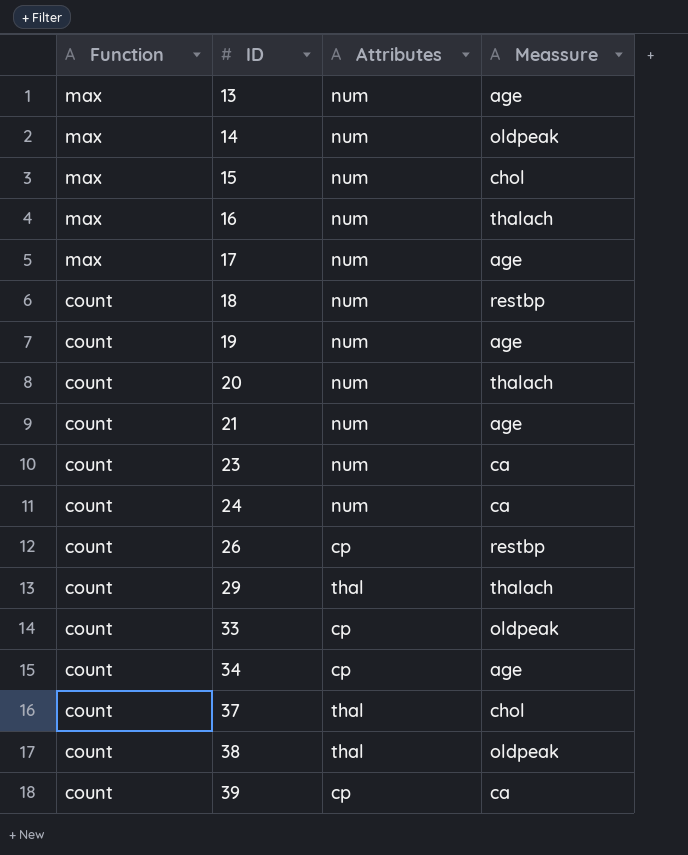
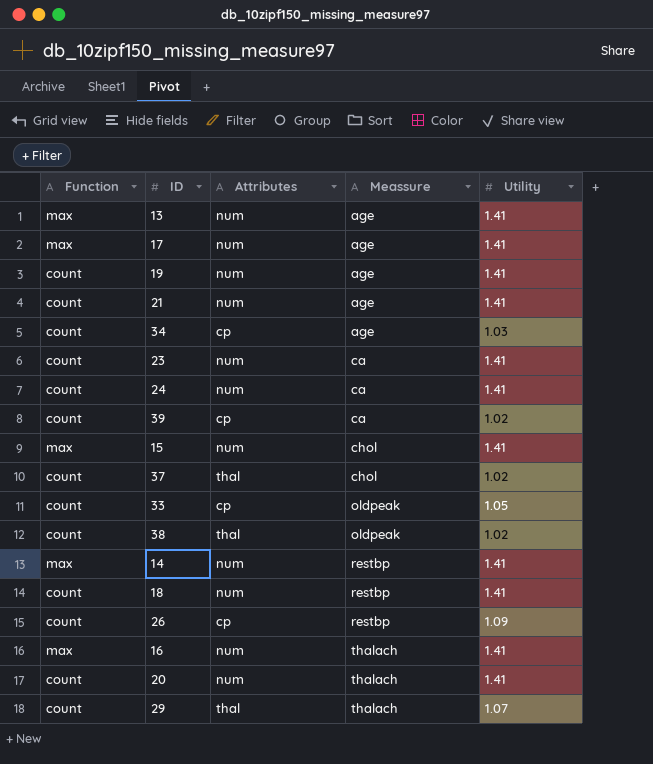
row order: Function descending -> Meassure ascending
column Utility | position: none -> 5
14 | Meassure: oldpeak -> restbp

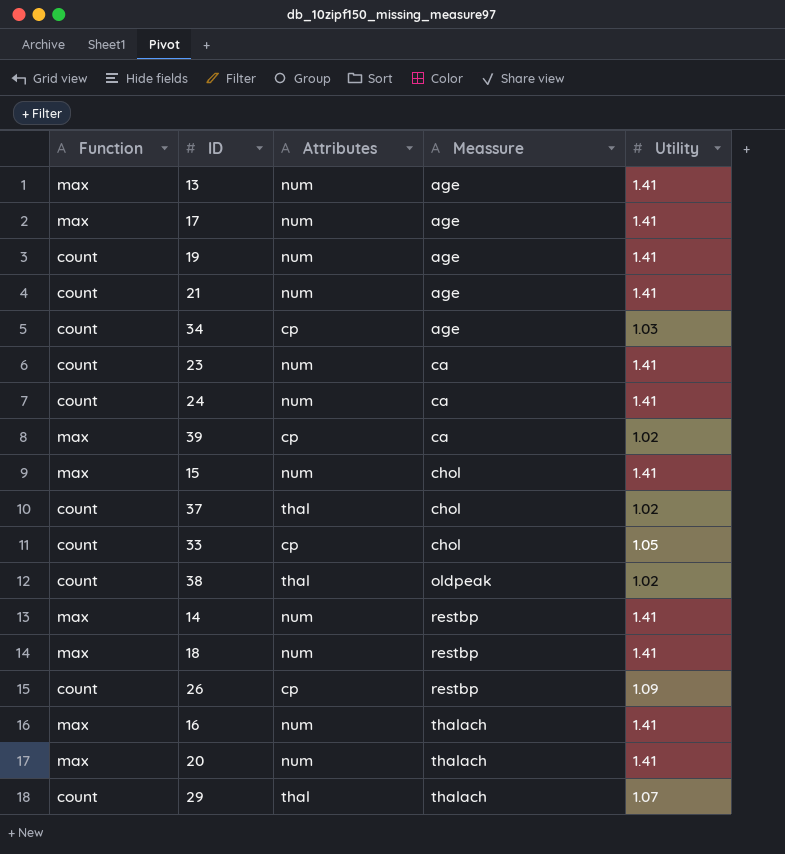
39 | Function: count -> max
33 | Meassure: oldpeak -> chol
18 | Function: count -> max
20 | Function: count -> max

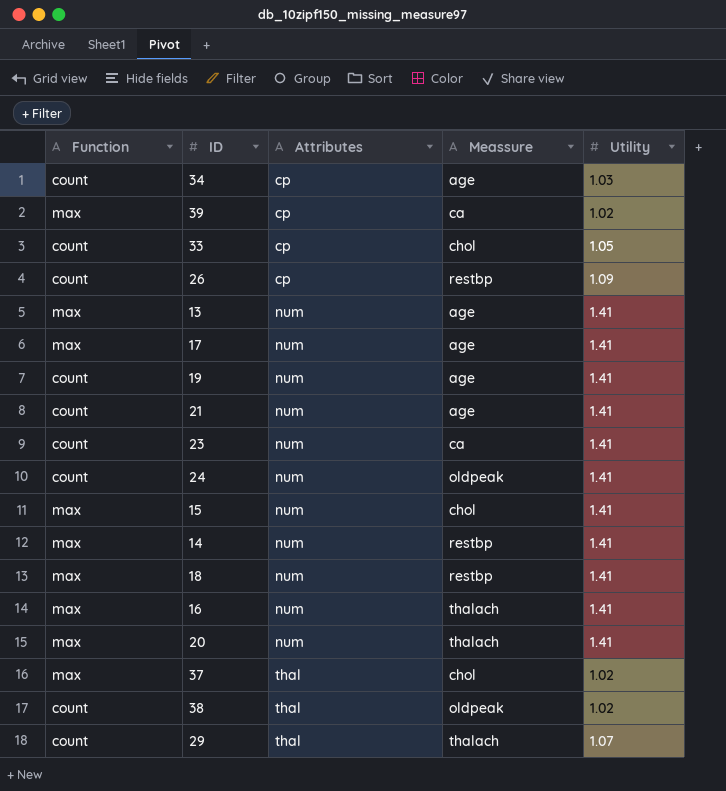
row order: Meassure ascending -> Attributes ascending
24 | Meassure: ca -> oldpeak
37 | Function: count -> max

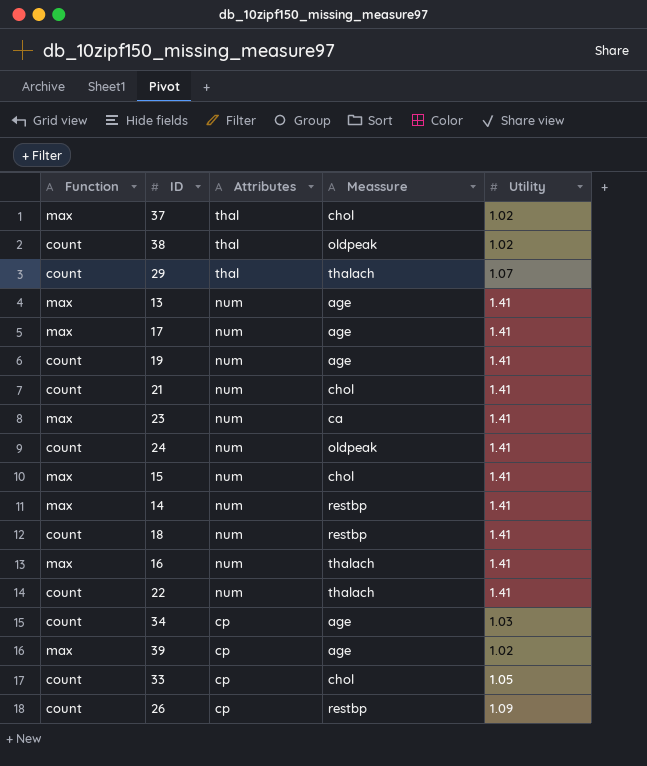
row order: Attributes ascending -> Attributes descending
row 20: max | num | thalach | 1.41 -> none
21 | Meassure: age -> chol
23 | Function: count -> max
18 | Function: max -> count
row 22: none -> count | num | thalach | 1.41
39 | Meassure: ca -> age

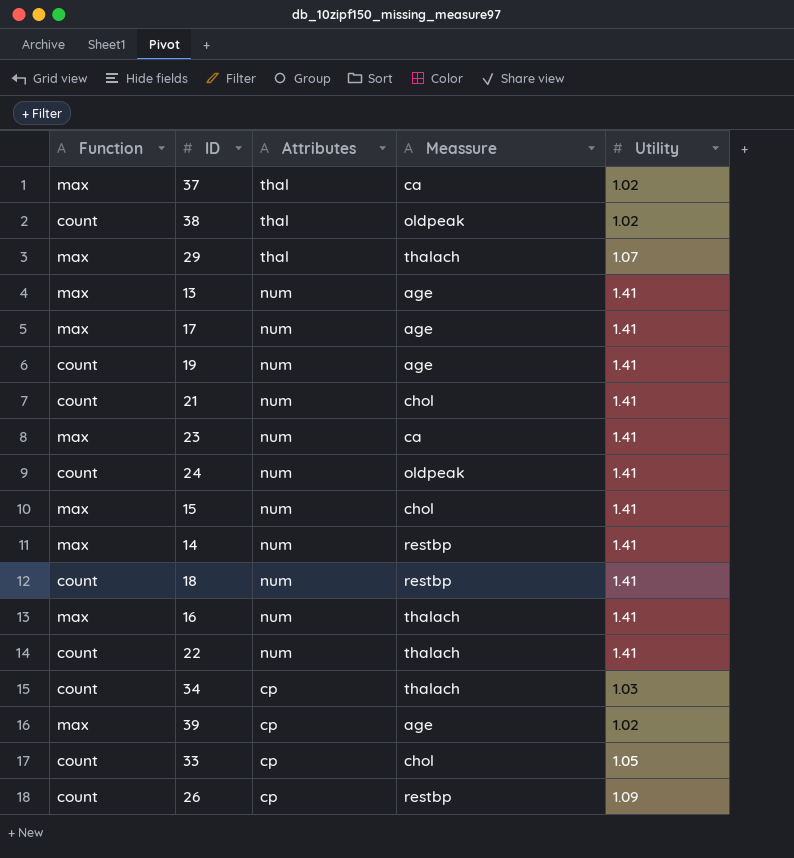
37 | Meassure: chol -> ca
29 | Function: count -> max
34 | Meassure: age -> thalach

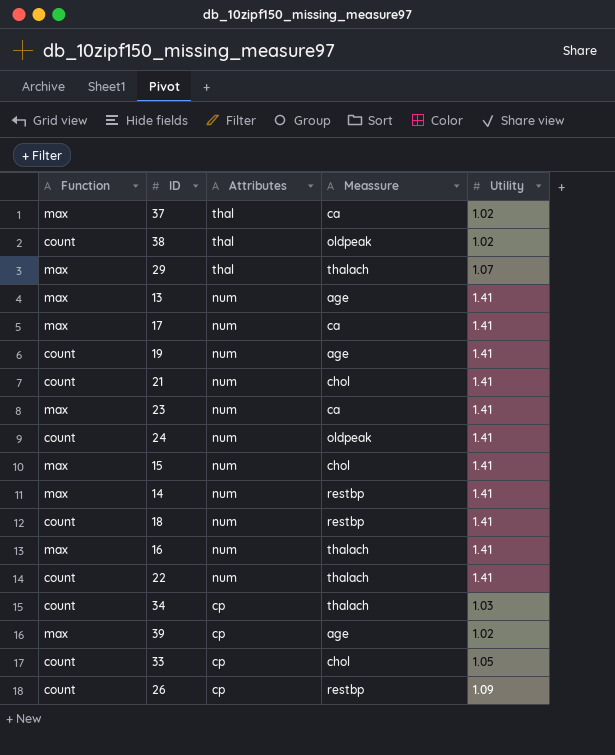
17 | Meassure: age -> ca

